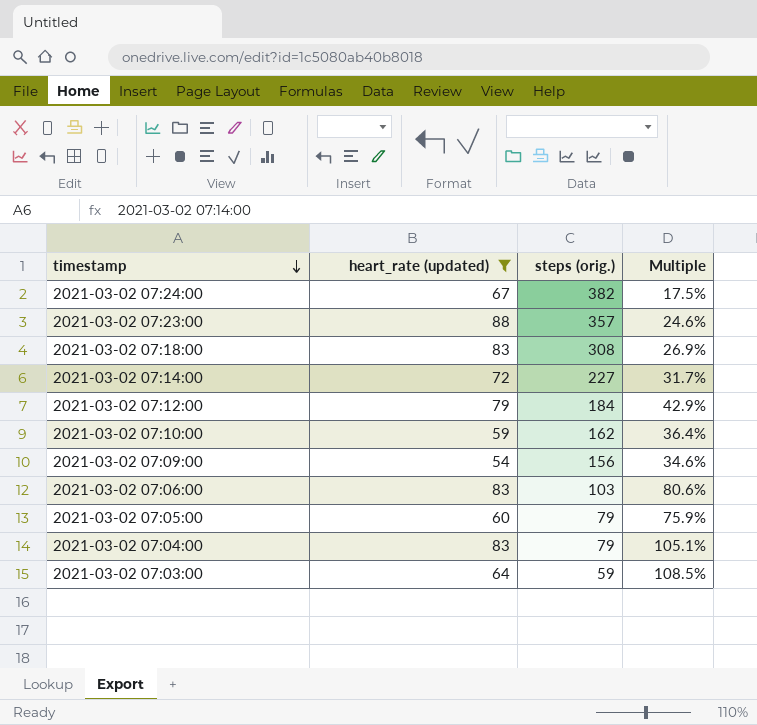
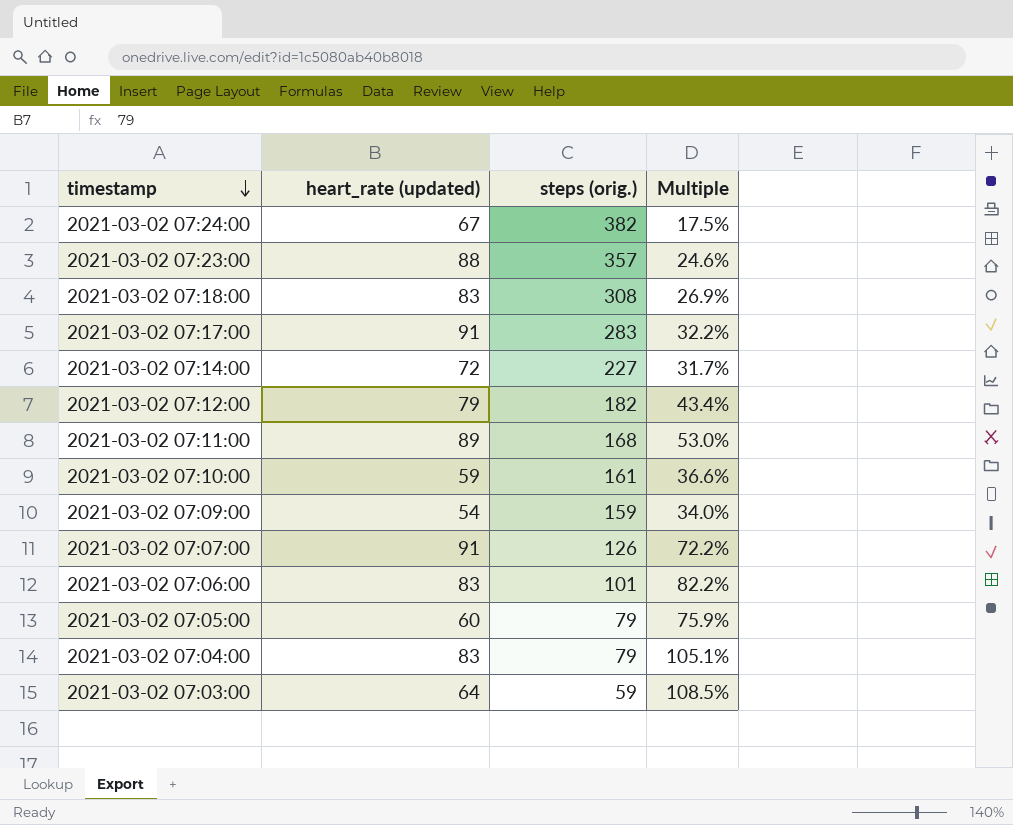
filter: heart_rate (updated) <= 88 -> none
2021-03-02 07:12:00 | steps (orig.): 184 -> 182
2021-03-02 07:12:00 | Multiple: 42.9% -> 43.4%
2021-03-02 07:10:00 | steps (orig.): 162 -> 161
2021-03-02 07:10:00 | Multiple: 36.4% -> 36.6%
2021-03-02 07:09:00 | steps (orig.): 156 -> 159
2021-03-02 07:09:00 | Multiple: 34.6% -> 34.0%
2021-03-02 07:06:00 | steps (orig.): 103 -> 101
2021-03-02 07:06:00 | Multiple: 80.6% -> 82.2%

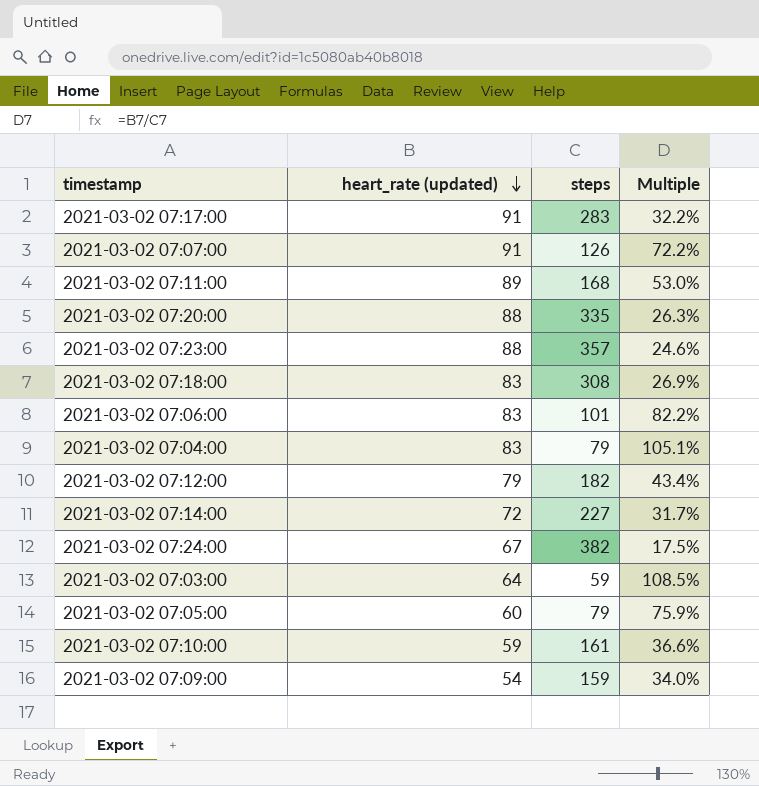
row order: timestamp descending -> heart_rate (updated) descending
column name: steps (orig.) -> steps
row 2021-03-02 07:20:00: none -> 88 | 335 | 26.3%

